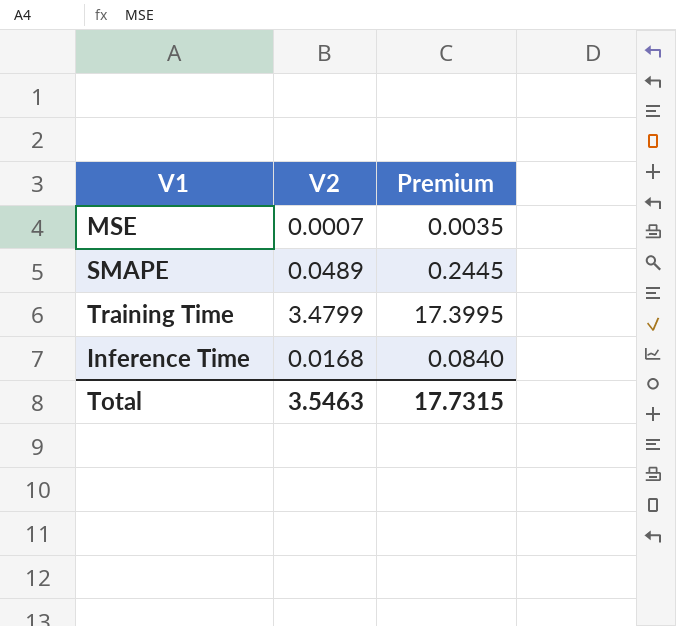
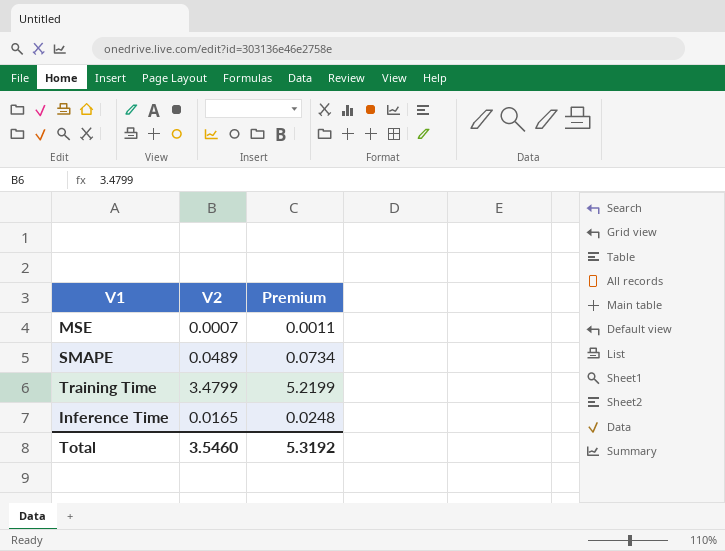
column Premium | formula: [V2] * 5 -> [V2] * 1.5
Inference Time | V2: 0.0168 -> 0.0165
Total | V2: 3.5463 -> 3.5460
Total | Premium: 17.7315 -> 5.3192

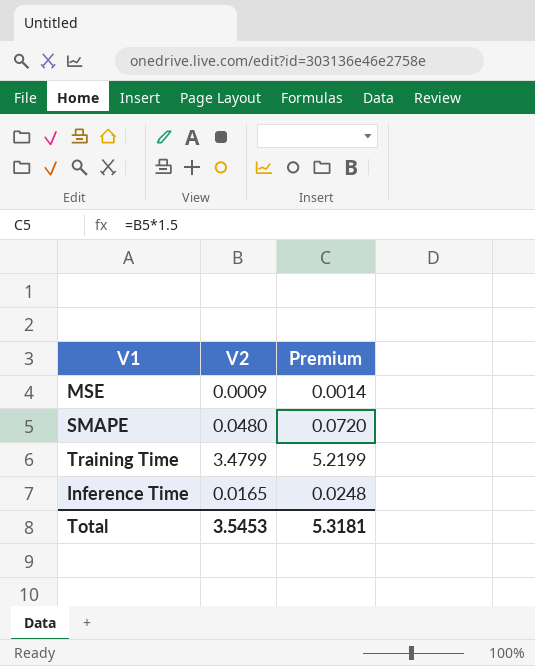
MSE | V2: 0.0007 -> 0.0009
MSE | Premium: 0.0011 -> 0.0014
SMAPE | V2: 0.0489 -> 0.0480
SMAPE | Premium: 0.0734 -> 0.0720
Total | V2: 3.5460 -> 3.5453
Total | Premium: 5.3192 -> 5.3181

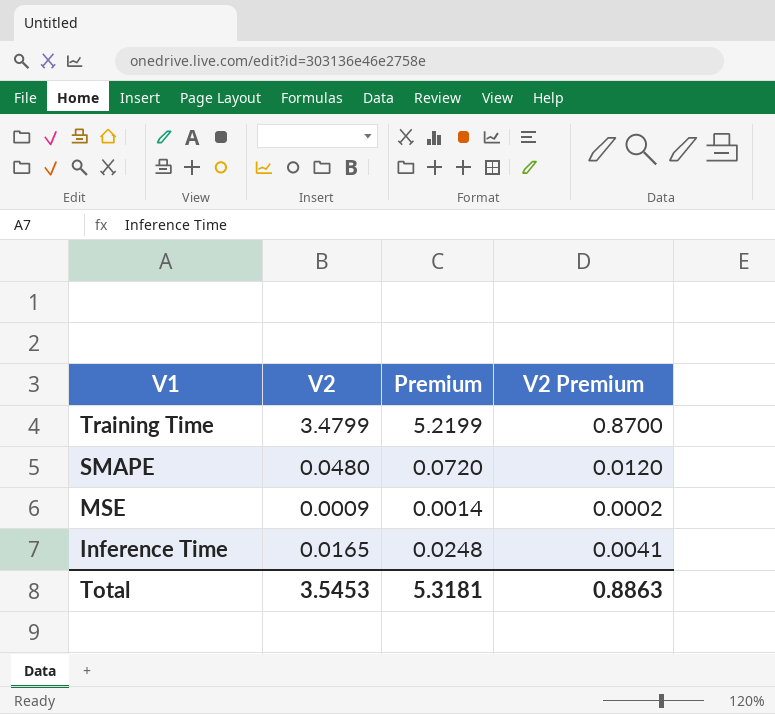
row order: none -> V1 descending
column V2 Premium | formula: none -> [V2] * 0.25

